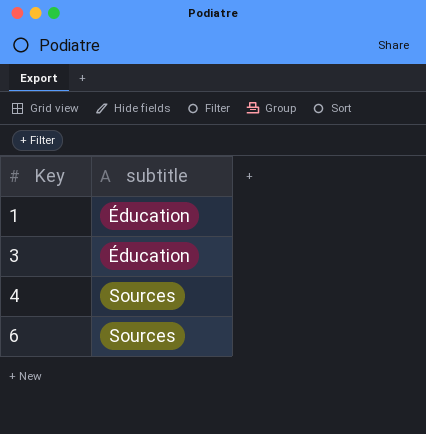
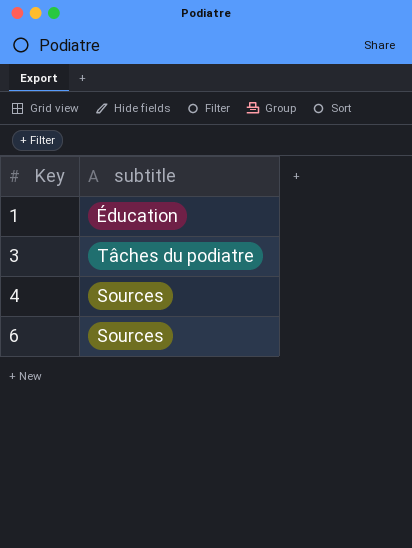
3 | subtitle: Éducation -> Tâches du podiatre

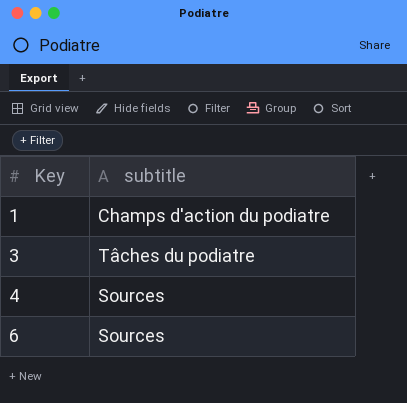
1 | subtitle: Éducation -> Champs d'action du podiatre

